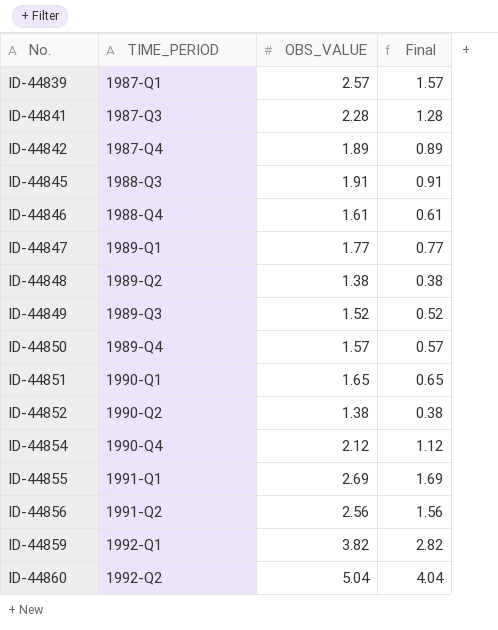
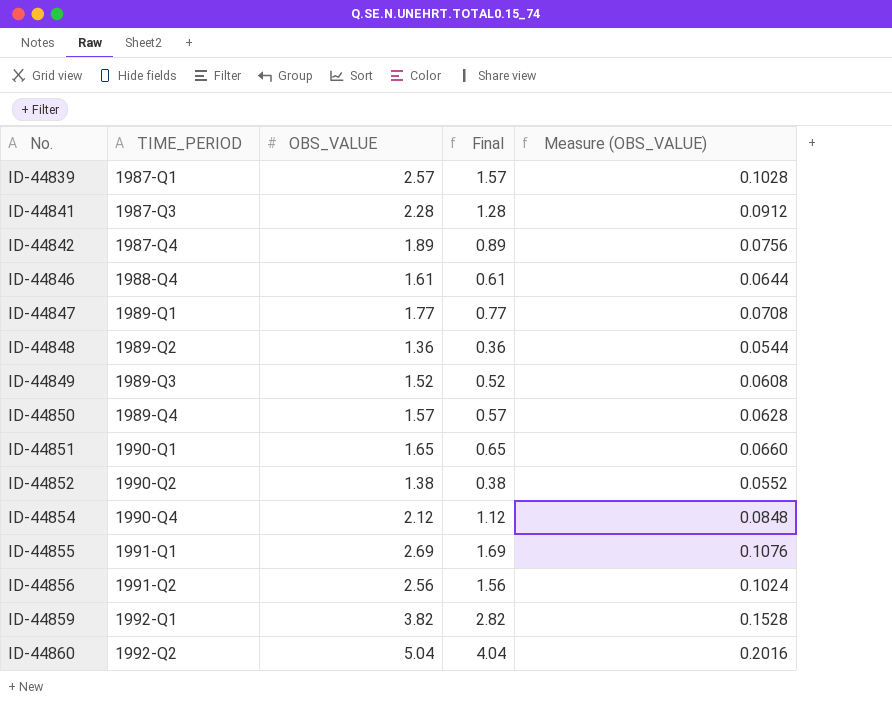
column Measure (OBS_VALUE) | formula: none -> [OBS_VALUE] * 0.04
row ID-44845: 1988-Q3 | 1.91 | 0.91 -> none
ID-44848 | OBS_VALUE: 1.38 -> 1.36
ID-44848 | Final: 0.38 -> 0.36

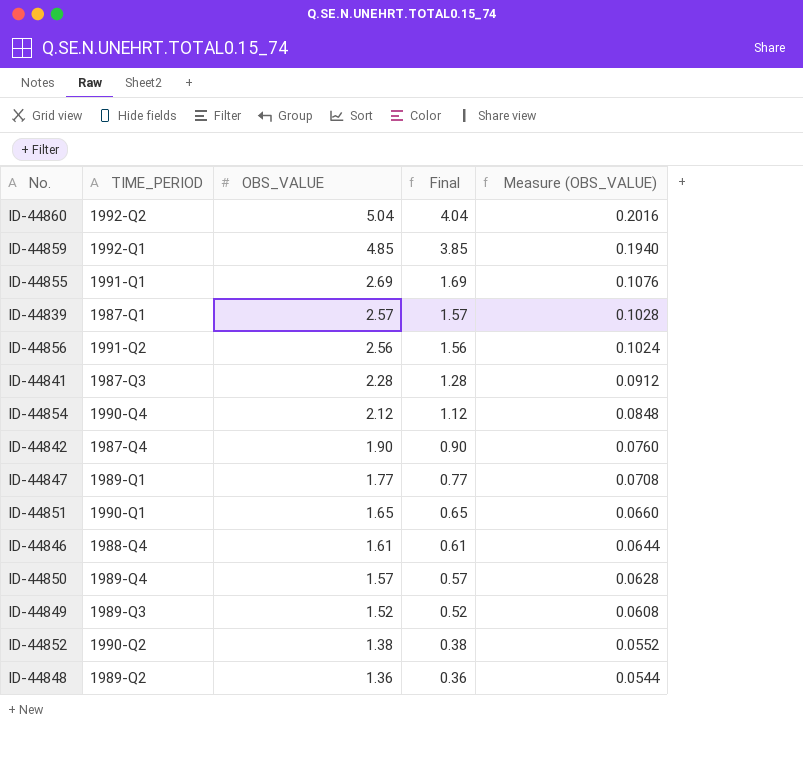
row order: No. ascending -> OBS_VALUE descending
ID-44859 | OBS_VALUE: 3.82 -> 4.85
ID-44859 | Final: 2.82 -> 3.85
ID-44859 | Measure (OBS_VALUE): 0.1528 -> 0.1940
ID-44842 | OBS_VALUE: 1.89 -> 1.90
ID-44842 | Final: 0.89 -> 0.90
ID-44842 | Measure (OBS_VALUE): 0.0756 -> 0.0760

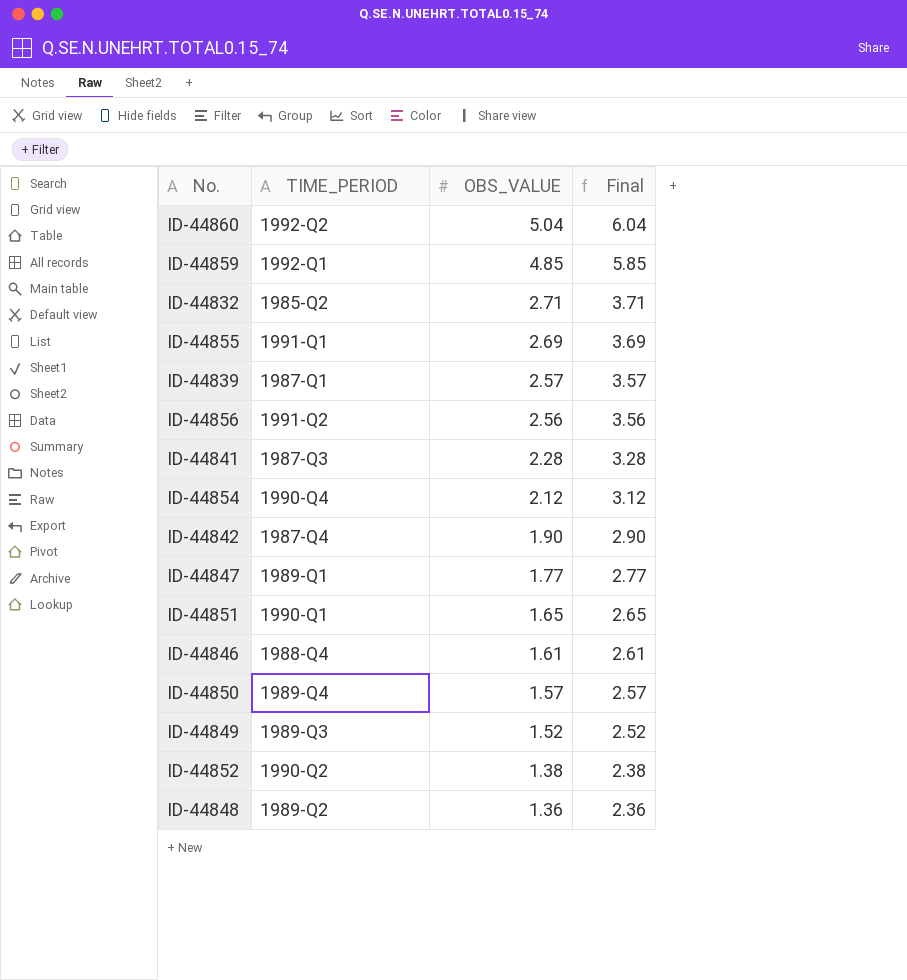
column Measure (OBS_VALUE) | formula: [OBS_VALUE] * 0.04 -> none
column Final | formula: [OBS_VALUE] - 1 -> [OBS_VALUE] + 1
row ID-44832: none -> 1985-Q2 | 2.71 | 3.71

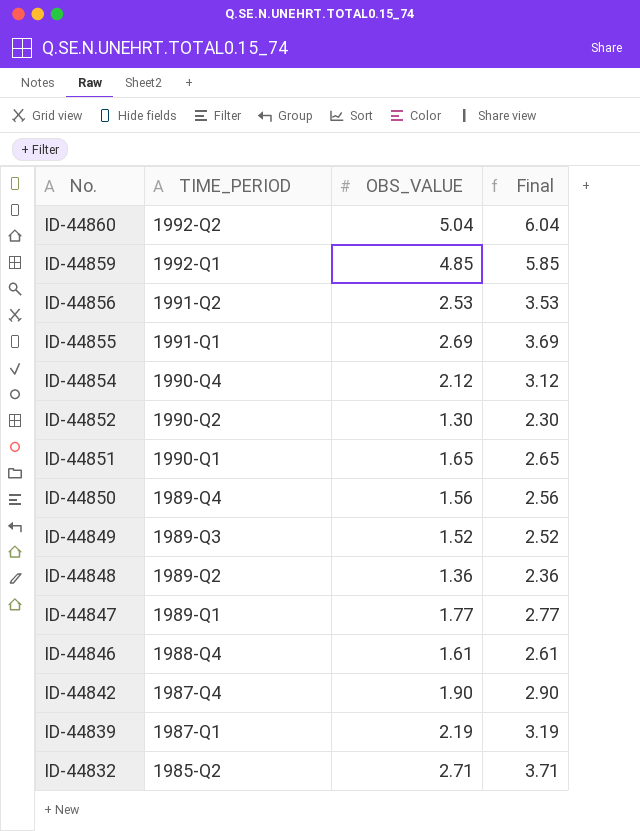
row order: OBS_VALUE descending -> No. descending
row ID-44841: 1987-Q3 | 2.28 | 3.28 -> none
ID-44856 | OBS_VALUE: 2.56 -> 2.53
ID-44856 | Final: 3.56 -> 3.53
ID-44852 | OBS_VALUE: 1.38 -> 1.30
ID-44852 | Final: 2.38 -> 2.30
ID-44850 | OBS_VALUE: 1.57 -> 1.56
ID-44850 | Final: 2.57 -> 2.56
ID-44839 | OBS_VALUE: 2.57 -> 2.19
ID-44839 | Final: 3.57 -> 3.19

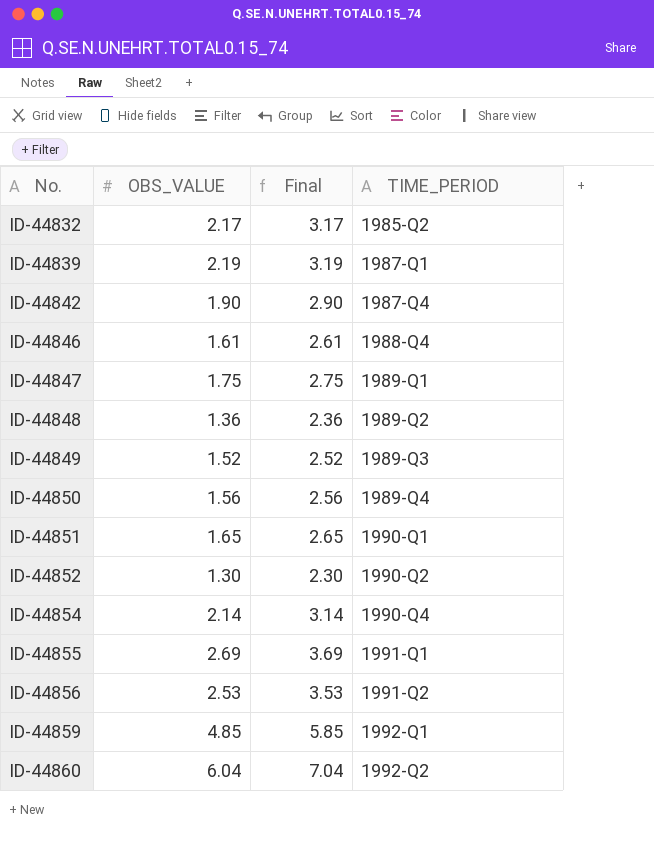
row order: No. descending -> No. ascending
column TIME_PERIOD | position: 2 -> 4
ID-44832 | OBS_VALUE: 2.71 -> 2.17
ID-44832 | Final: 3.71 -> 3.17
ID-44847 | OBS_VALUE: 1.77 -> 1.75
ID-44847 | Final: 2.77 -> 2.75
ID-44854 | OBS_VALUE: 2.12 -> 2.14
ID-44854 | Final: 3.12 -> 3.14
ID-44860 | OBS_VALUE: 5.04 -> 6.04
ID-44860 | Final: 6.04 -> 7.04

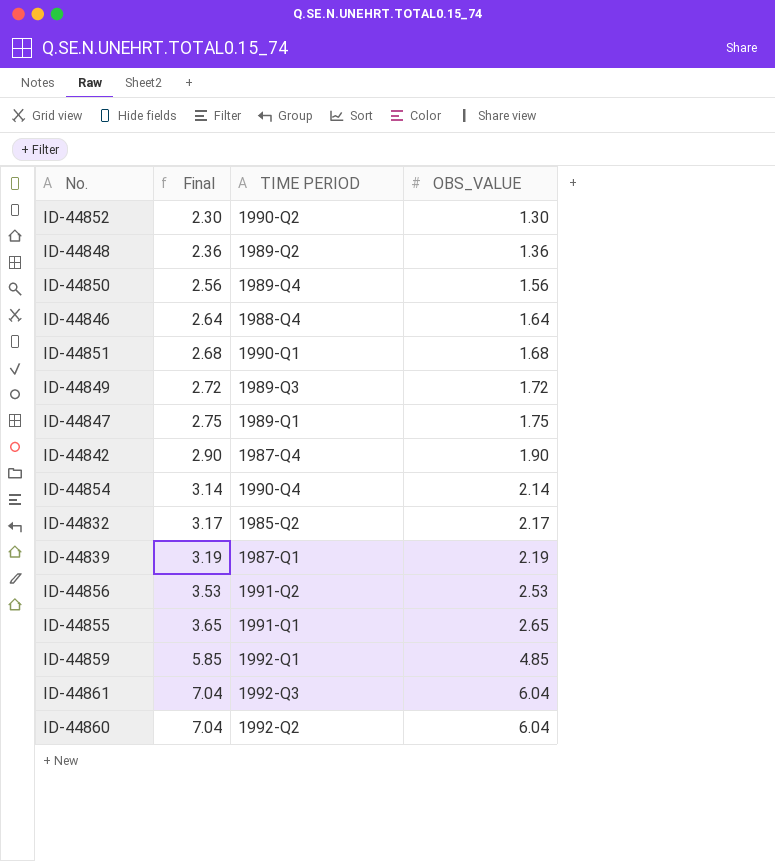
row order: No. ascending -> Final ascending
column name: TIME_PERIOD -> TIME PERIOD
column OBS_VALUE | position: 2 -> 4
ID-44846 | Final: 2.61 -> 2.64
ID-44846 | OBS_VALUE: 1.61 -> 1.64
ID-44851 | Final: 2.65 -> 2.68
ID-44851 | OBS_VALUE: 1.65 -> 1.68
ID-44849 | Final: 2.52 -> 2.72
ID-44849 | OBS_VALUE: 1.52 -> 1.72
ID-44855 | Final: 3.69 -> 3.65
ID-44855 | OBS_VALUE: 2.69 -> 2.65
row ID-44861: none -> 7.04 | 1992-Q3 | 6.04

